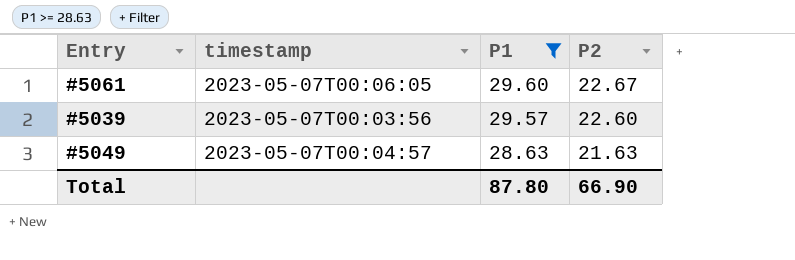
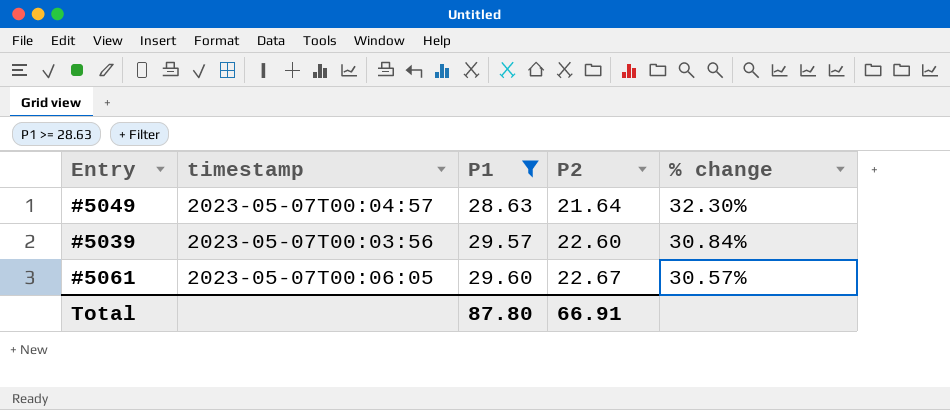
row order: P1 descending -> P1 ascending
column % change | formula: none -> ([P1] - [P2]) / [P2]
#5049 | P2: 21.63 -> 21.64
Total | P2: 66.90 -> 66.91

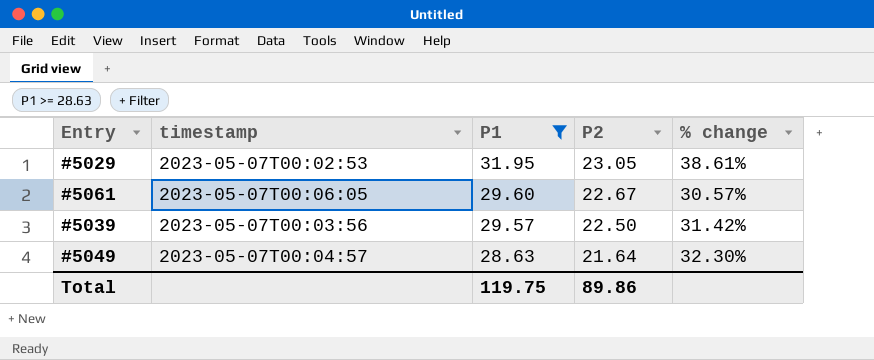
row order: P1 ascending -> P1 descending
row #5029: none -> 2023-05-07T00:02:53 | 31.95 | 23.05 | 38.61%
#5039 | P2: 22.60 -> 22.50
#5039 | % change: 30.84% -> 31.42%
Total | P1: 87.80 -> 119.75
Total | P2: 66.91 -> 89.86

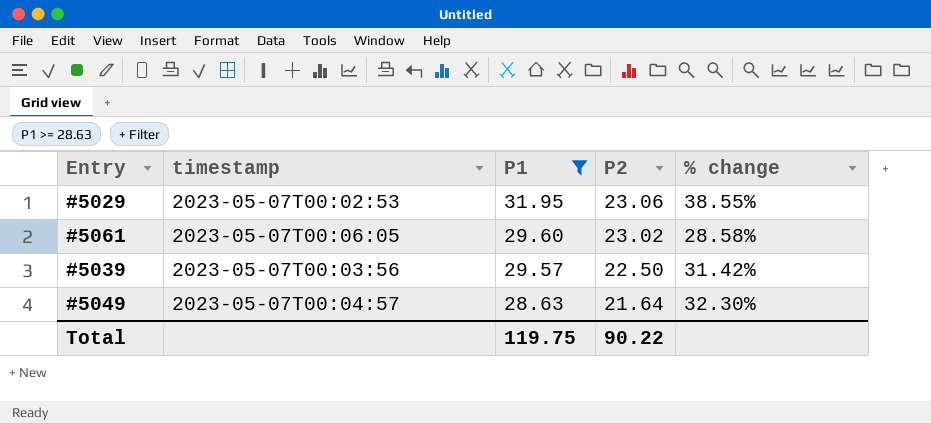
#5029 | P2: 23.05 -> 23.06
#5029 | % change: 38.61% -> 38.55%
#5061 | P2: 22.67 -> 23.02
#5061 | % change: 30.57% -> 28.58%
Total | P2: 89.86 -> 90.22

